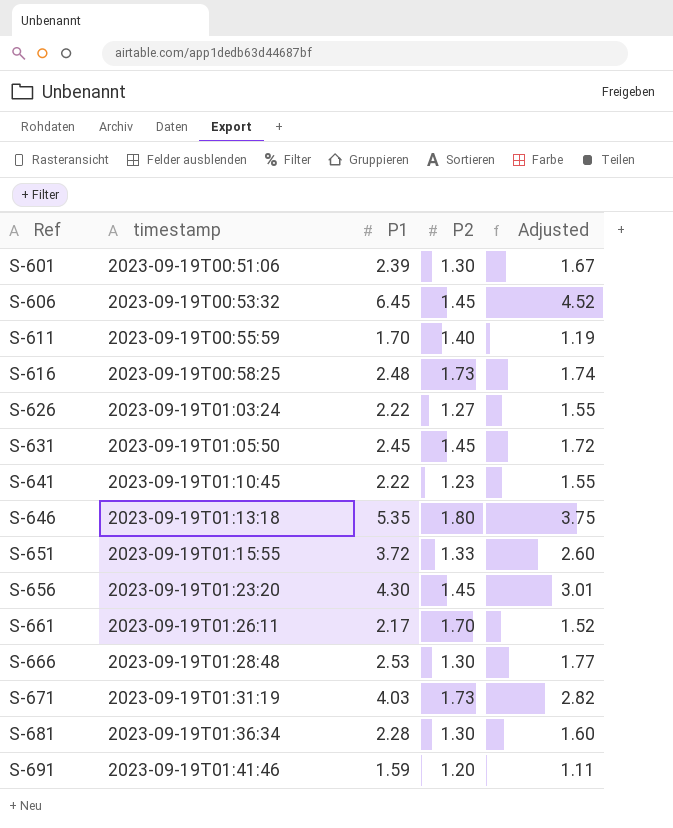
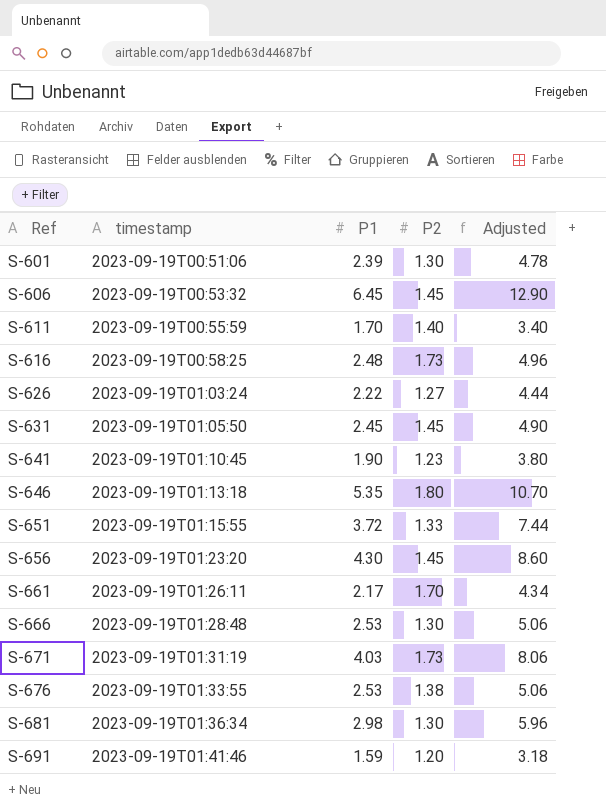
column Adjusted | formula: [P1] * 0.7 -> [P1] * 2
S-641 | P1: 2.22 -> 1.90
row S-676: none -> 2023-09-19T01:33:55 | 2.53 | 1.38 | 5.06
S-681 | P1: 2.28 -> 2.98

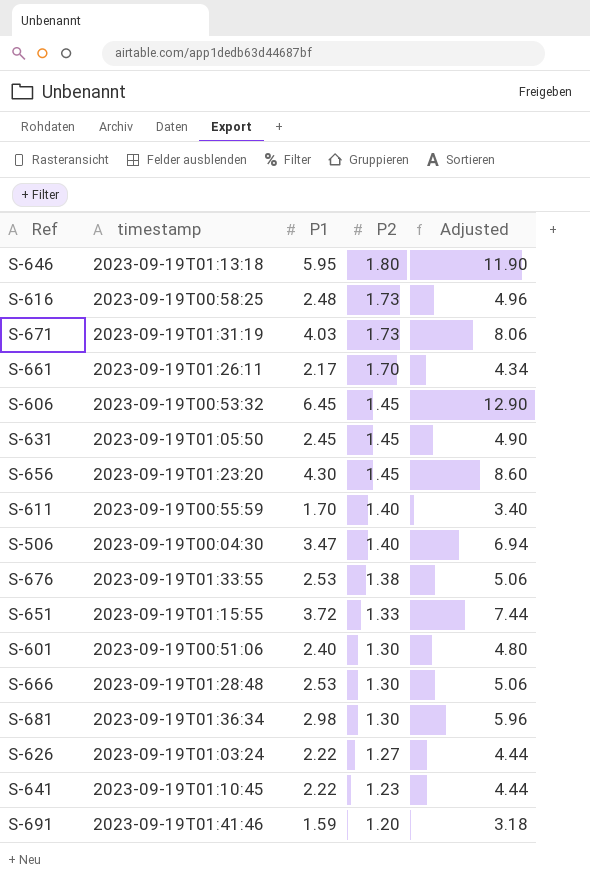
row order: Ref ascending -> P2 descending
S-646 | P1: 5.35 -> 5.95
S-646 | Adjusted: 10.70 -> 11.90
row S-506: none -> 2023-09-19T00:04:30 | 3.47 | 1.40 | 6.94
S-601 | P1: 2.39 -> 2.40
S-601 | Adjusted: 4.78 -> 4.80
S-641 | P1: 1.90 -> 2.22
S-641 | Adjusted: 3.80 -> 4.44

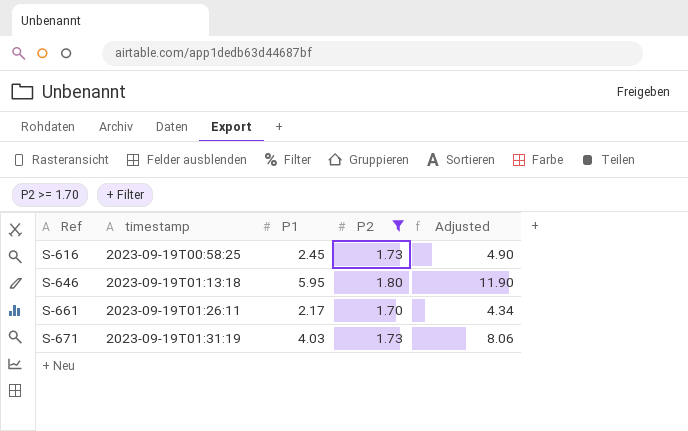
filter: none -> P2 >= 1.70
row order: P2 descending -> Ref ascending
S-616 | P1: 2.48 -> 2.45
S-616 | Adjusted: 4.96 -> 4.90

